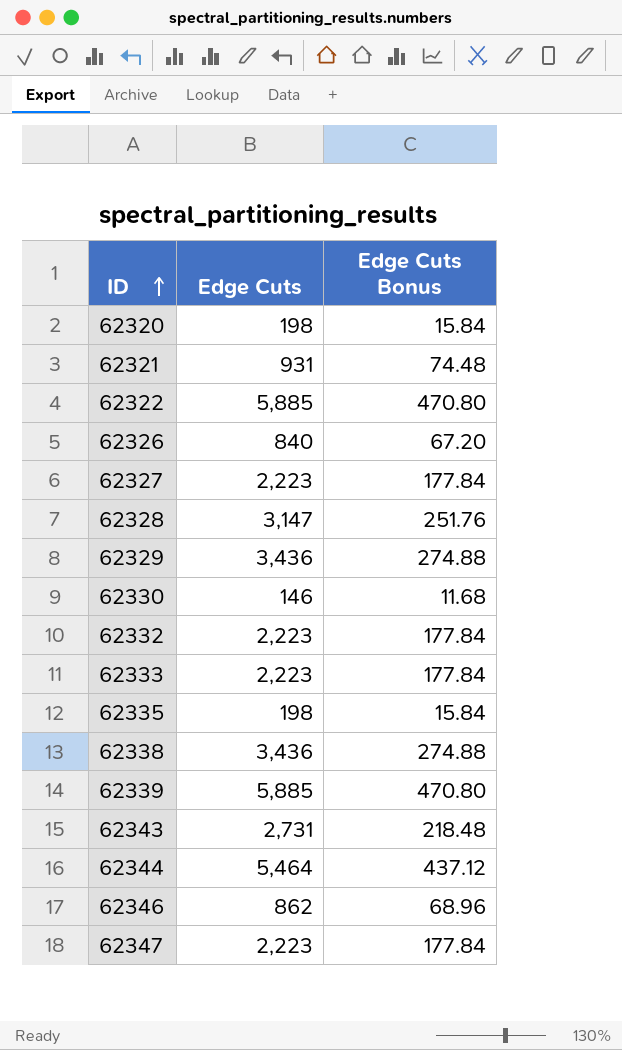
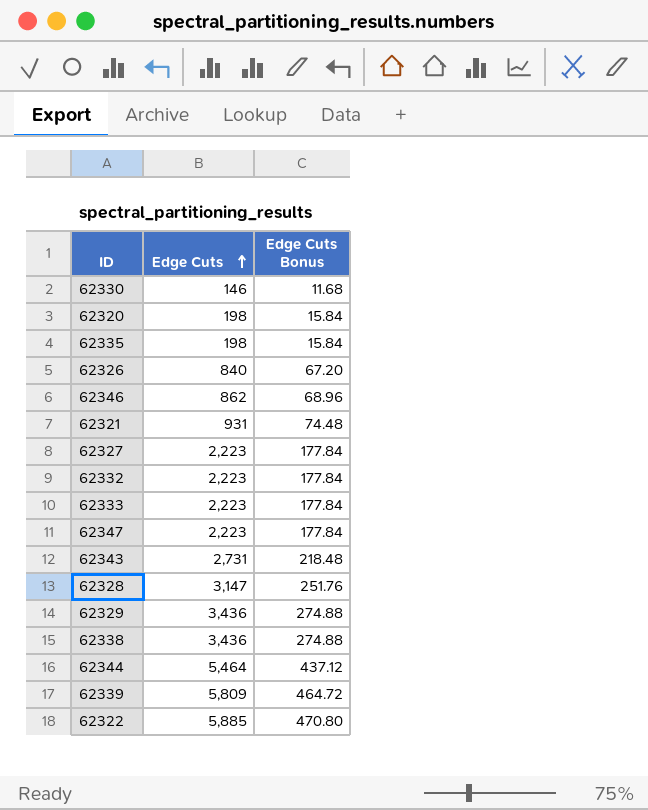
row order: ID ascending -> Edge Cuts ascending
62339 | Edge Cuts: 5,885 -> 5,809
62339 | Edge Cuts Bonus: 470.80 -> 464.72

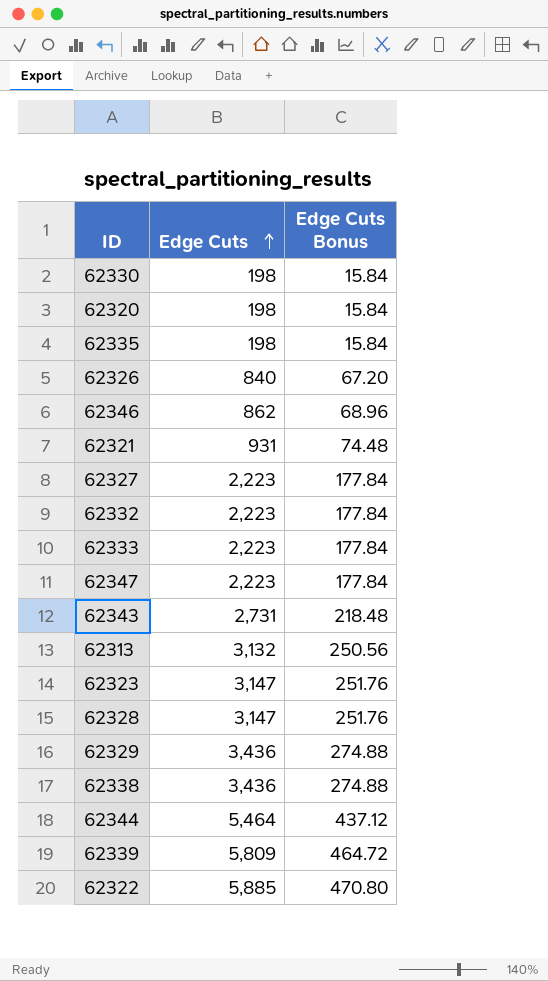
62330 | Edge Cuts: 146 -> 198
62330 | Edge Cuts Bonus: 11.68 -> 15.84
row 62313: none -> 3,132 | 250.56
row 62323: none -> 3,147 | 251.76

